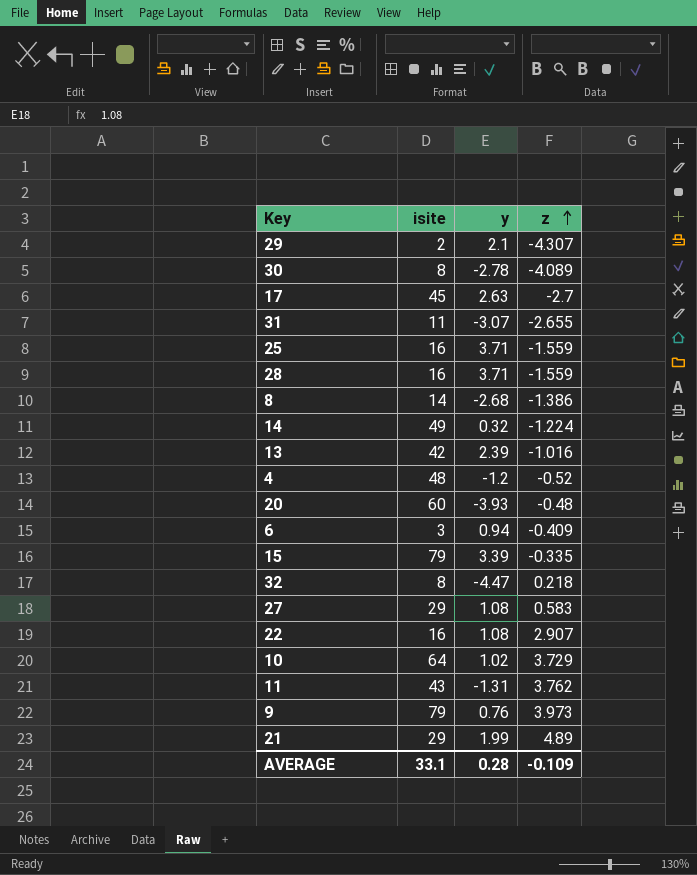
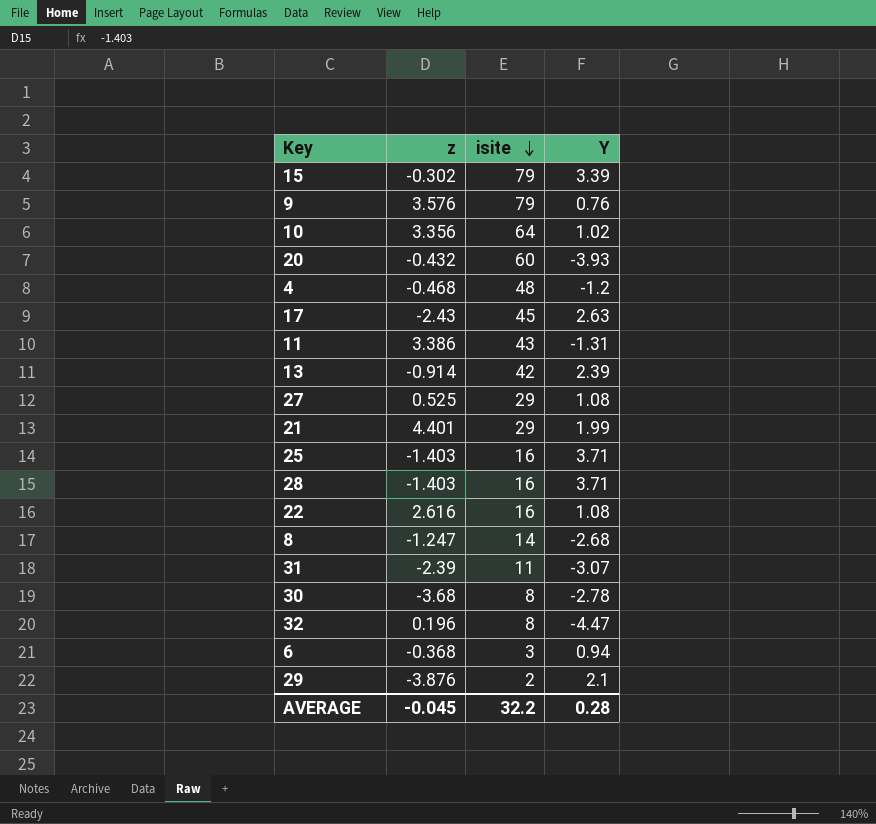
row order: z ascending -> isite descending
column z | position: 4 -> 2
column name: y -> Y
row 14: 49 | 0.32 | -1.224 -> none
15 | z: -0.335 -> -0.302
9 | z: 3.973 -> 3.576
10 | z: 3.729 -> 3.356
20 | z: -0.48 -> -0.432
4 | z: -0.52 -> -0.468
17 | z: -2.7 -> -2.43
11 | z: 3.762 -> 3.386
13 | z: -1.016 -> -0.914
27 | z: 0.583 -> 0.525
21 | z: 4.89 -> 4.401
25 | z: -1.559 -> -1.403
28 | z: -1.559 -> -1.403
22 | z: 2.907 -> 2.616
8 | z: -1.386 -> -1.247
31 | z: -2.655 -> -2.39
30 | z: -4.089 -> -3.68
32 | z: 0.218 -> 0.196
6 | z: -0.409 -> -0.368
29 | z: -4.307 -> -3.876
AVERAGE | z: -0.109 -> -0.045
AVERAGE | isite: 33.1 -> 32.2

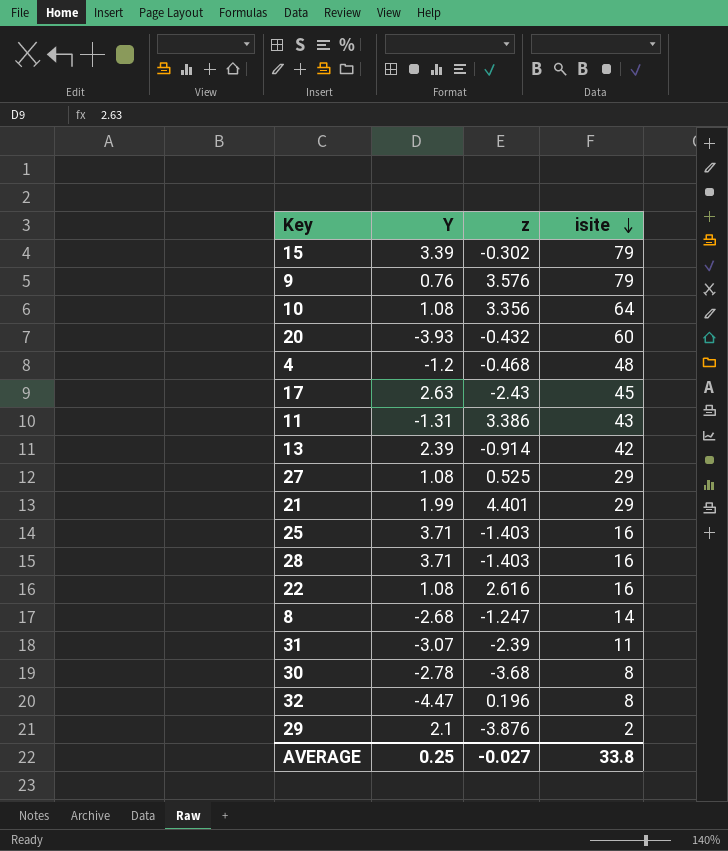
column Y | position: 4 -> 2
row 6: -0.368 | 3 | 0.94 -> none
10 | Y: 1.02 -> 1.08
AVERAGE | Y: 0.28 -> 0.25
AVERAGE | z: -0.045 -> -0.027
AVERAGE | isite: 32.2 -> 33.8

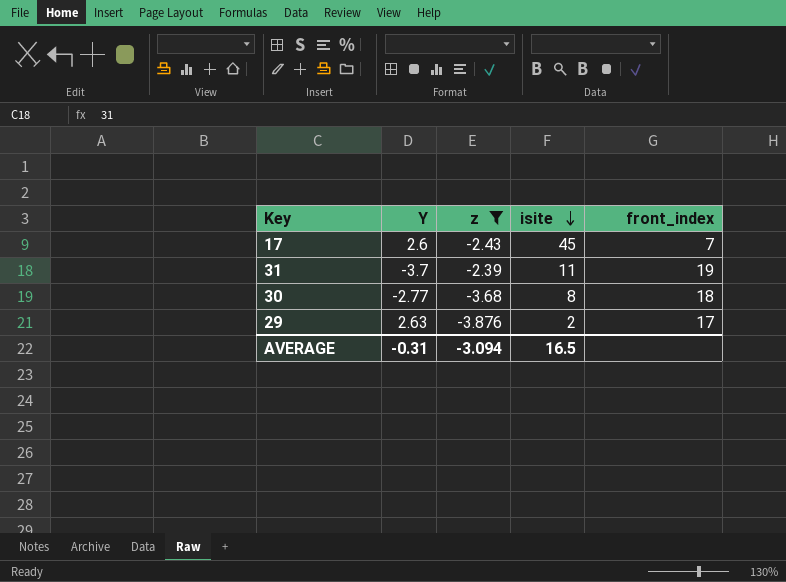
filter: none -> z <= -2.39
column front_index | position: none -> 5
17 | Y: 2.63 -> 2.6
31 | Y: -3.07 -> -3.7
30 | Y: -2.78 -> -2.77
29 | Y: 2.1 -> 2.63
AVERAGE | Y: 0.25 -> -0.31
AVERAGE | z: -0.027 -> -3.094
AVERAGE | isite: 33.8 -> 16.5

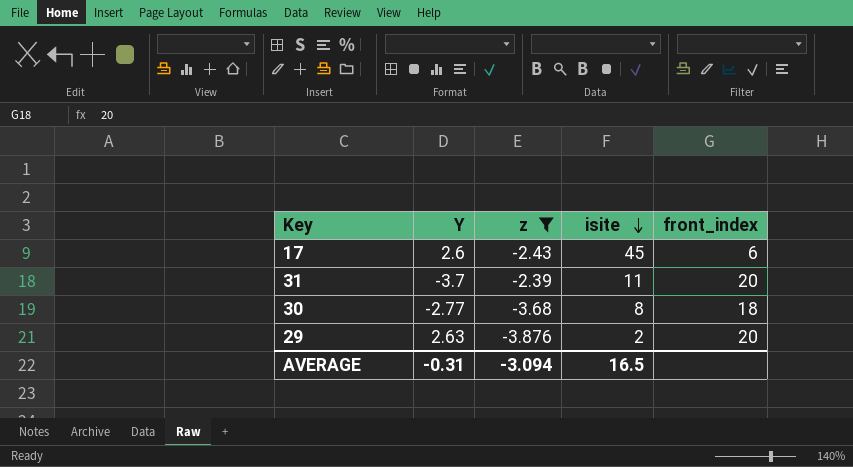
17 | front_index: 7 -> 6
31 | front_index: 19 -> 20
29 | front_index: 17 -> 20

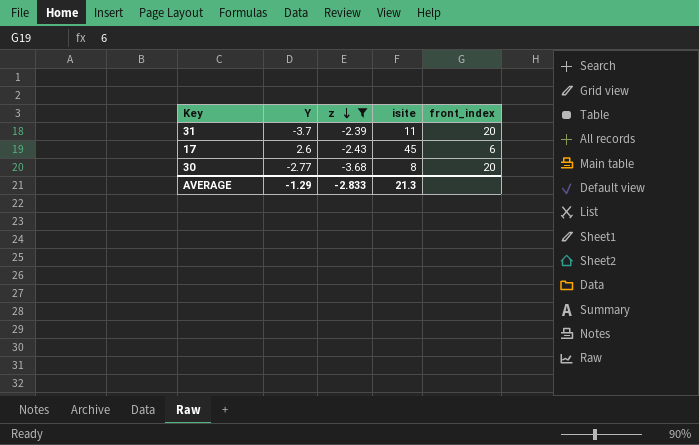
row order: isite descending -> z descending
row 29: 2.63 | -3.876 | 2 | 20 -> none
30 | front_index: 18 -> 20
AVERAGE | Y: -0.31 -> -1.29
AVERAGE | z: -3.094 -> -2.833
AVERAGE | isite: 16.5 -> 21.3

